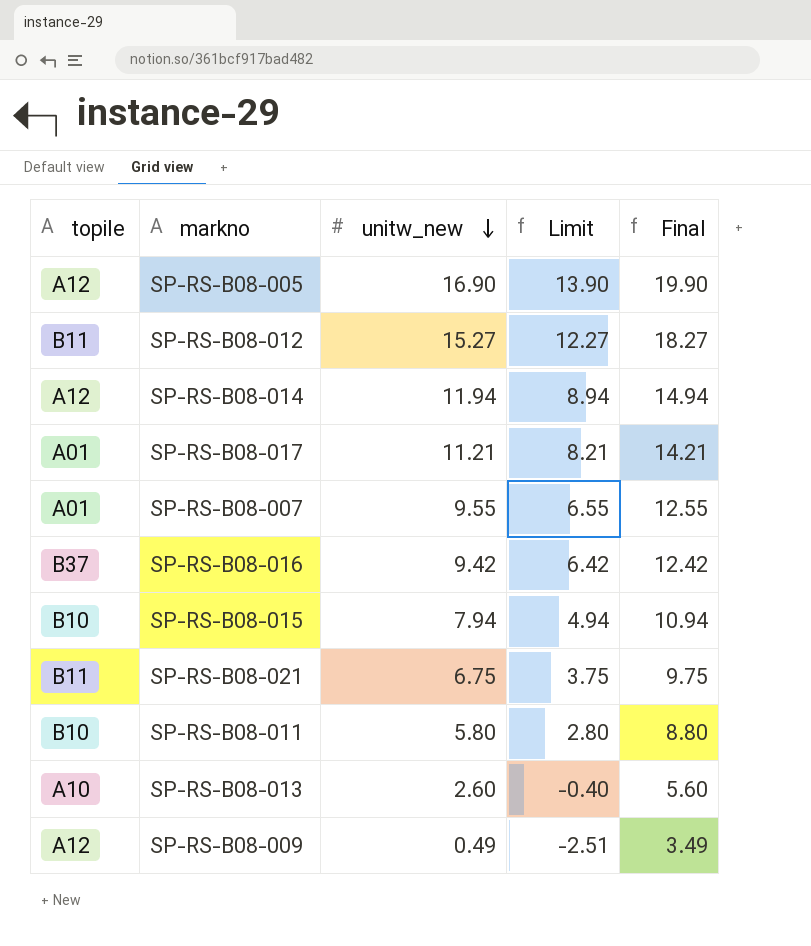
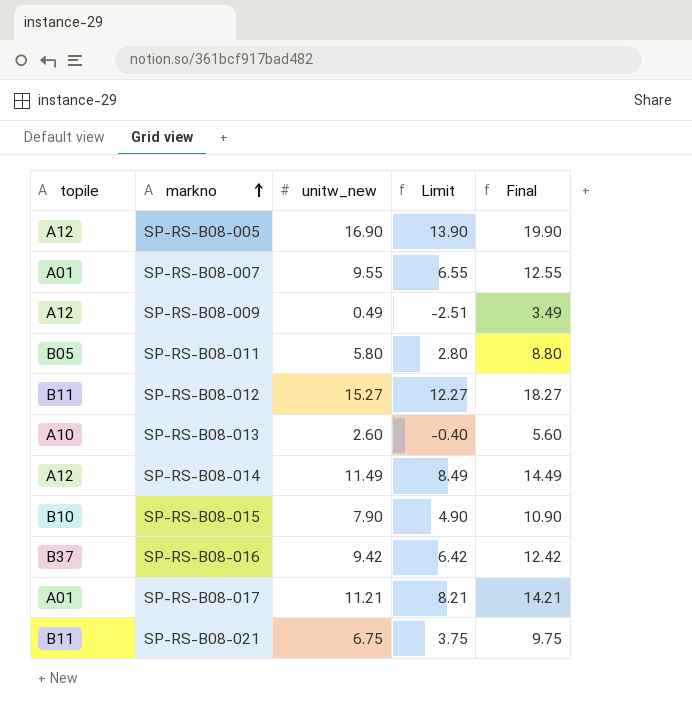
row order: unitw_new descending -> markno ascending
SP-RS-B08-011 | topile: B10 -> B05
SP-RS-B08-014 | unitw_new: 11.94 -> 11.49
SP-RS-B08-014 | Limit: 8.94 -> 8.49
SP-RS-B08-014 | Final: 14.94 -> 14.49
SP-RS-B08-015 | unitw_new: 7.94 -> 7.90
SP-RS-B08-015 | Limit: 4.94 -> 4.90
SP-RS-B08-015 | Final: 10.94 -> 10.90

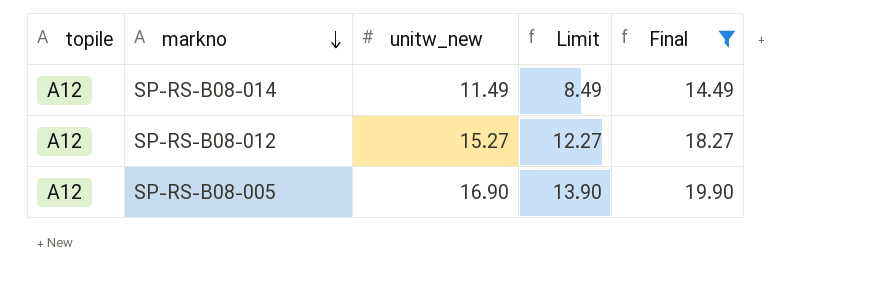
filter: none -> Final >= 14.49
row order: markno ascending -> markno descending
SP-RS-B08-012 | topile: B11 -> A12

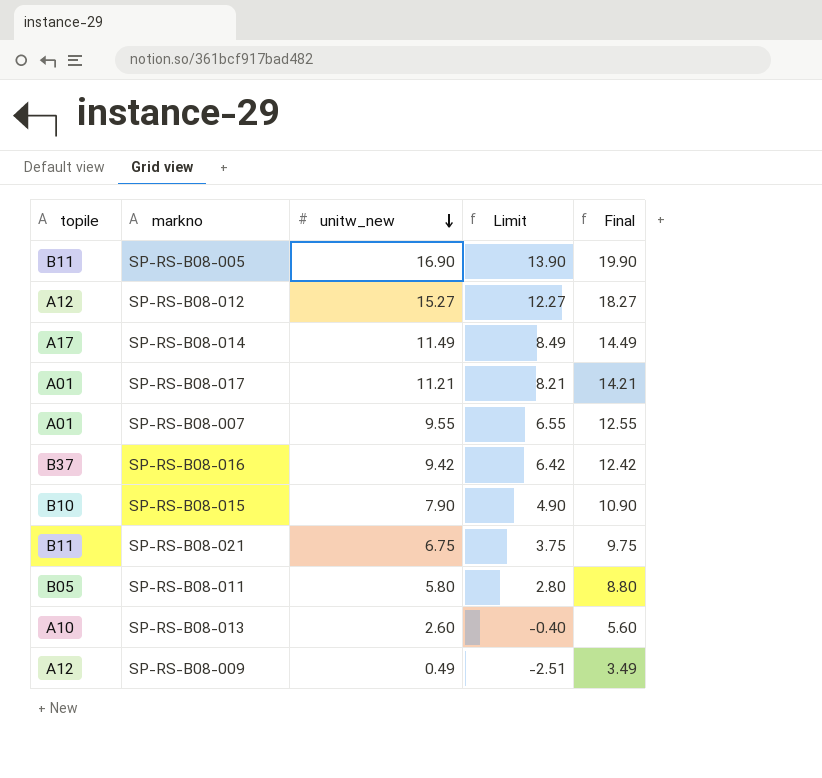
filter: Final >= 14.49 -> none
row order: markno descending -> unitw_new descending
SP-RS-B08-005 | topile: A12 -> B11
SP-RS-B08-014 | topile: A12 -> A17

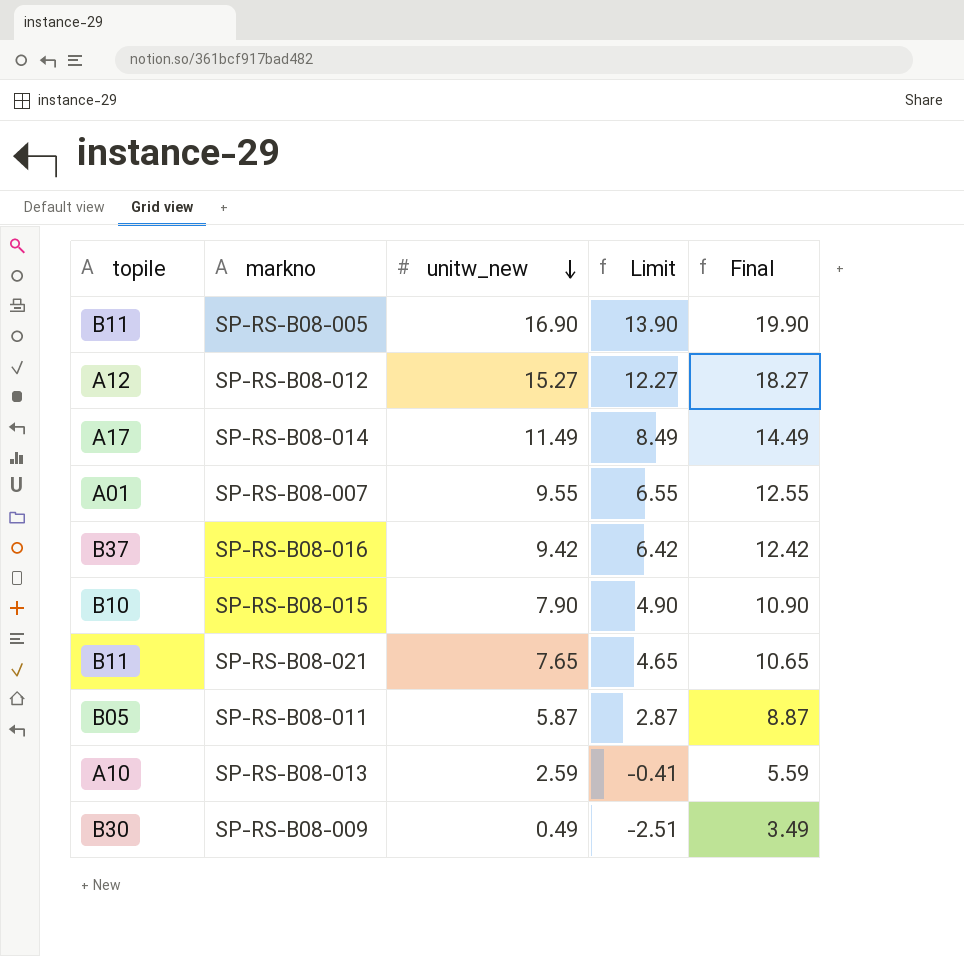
row SP-RS-B08-017: A01 | 11.21 | 8.21 | 14.21 -> none
SP-RS-B08-021 | unitw_new: 6.75 -> 7.65
SP-RS-B08-021 | Limit: 3.75 -> 4.65
SP-RS-B08-021 | Final: 9.75 -> 10.65
SP-RS-B08-011 | unitw_new: 5.80 -> 5.87
SP-RS-B08-011 | Limit: 2.80 -> 2.87
SP-RS-B08-011 | Final: 8.80 -> 8.87
SP-RS-B08-013 | unitw_new: 2.60 -> 2.59
SP-RS-B08-013 | Limit: -0.40 -> -0.41
SP-RS-B08-013 | Final: 5.60 -> 5.59
SP-RS-B08-009 | topile: A12 -> B30

